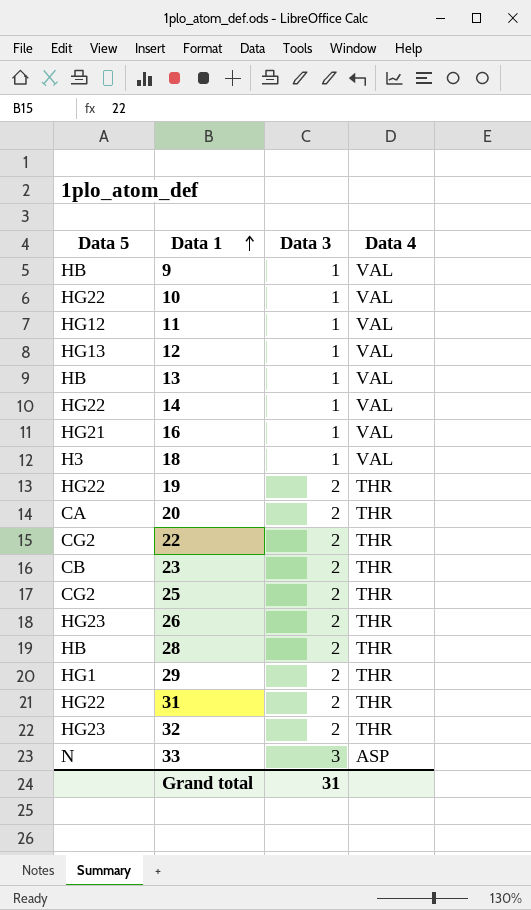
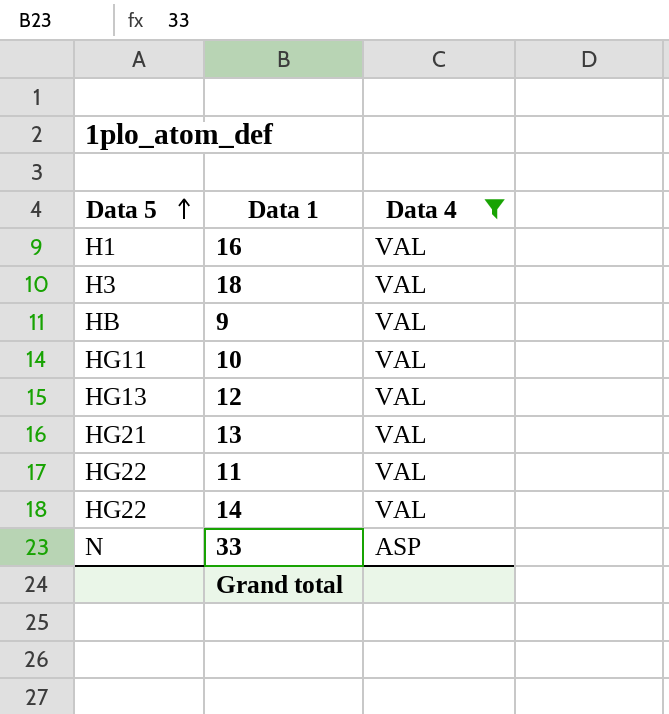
filter: none -> Data 4 != THR
row order: Data 1 ascending -> Data 5 ascending
column Data 3 | position: 3 -> none
16 | Data 5: HG21 -> H1
10 | Data 5: HG22 -> HG11
13 | Data 5: HB -> HG21
11 | Data 5: HG12 -> HG22

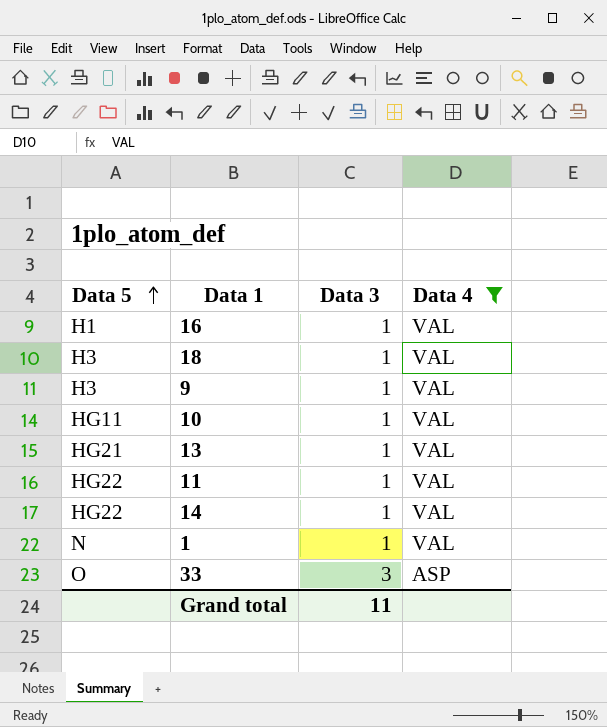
column Data 3 | position: none -> 3
row 12: HG13 | VAL -> none
9 | Data 5: HB -> H3
row 1: none -> N | 1 | VAL
33 | Data 5: N -> O

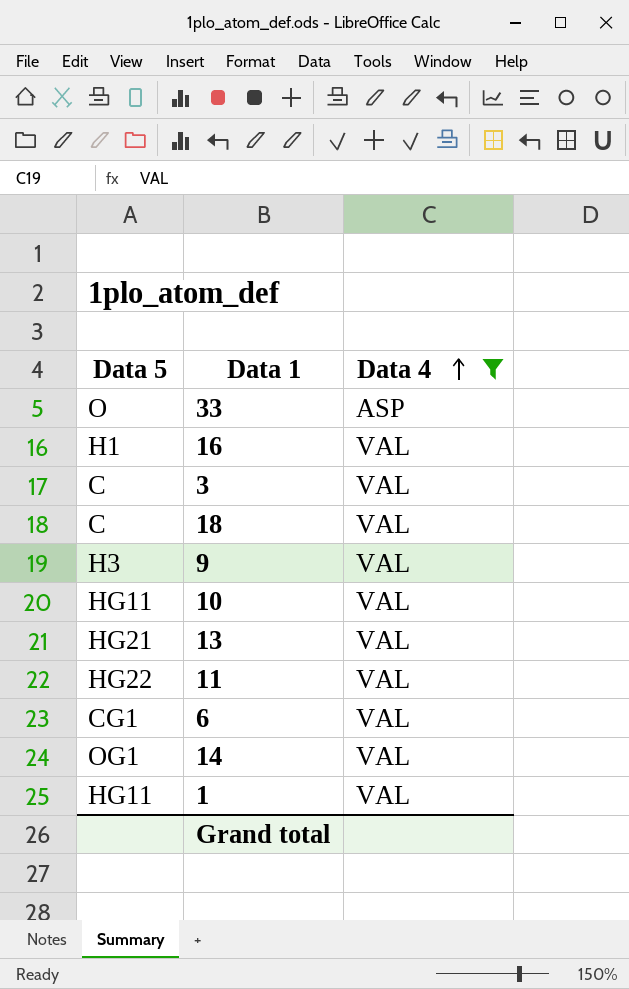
row order: Data 5 ascending -> Data 4 ascending
column Data 3 | position: 3 -> none
row 3: none -> C | VAL
18 | Data 5: H3 -> C
row 6: none -> CG1 | VAL
14 | Data 5: HG22 -> OG1
1 | Data 5: N -> HG11

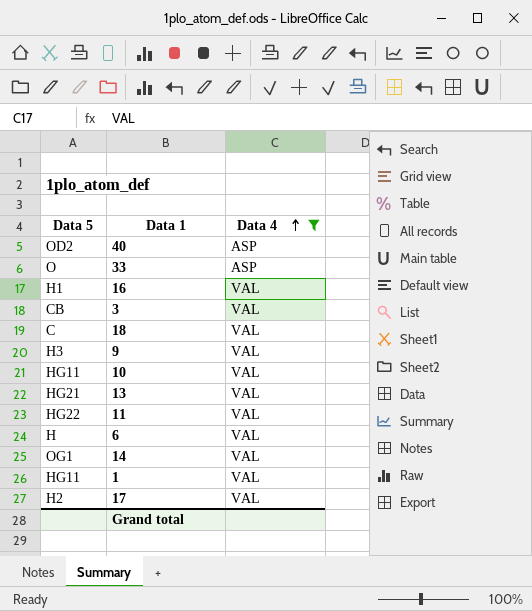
row 40: none -> OD2 | ASP
3 | Data 5: C -> CB
6 | Data 5: CG1 -> H
row 17: none -> H2 | VAL

